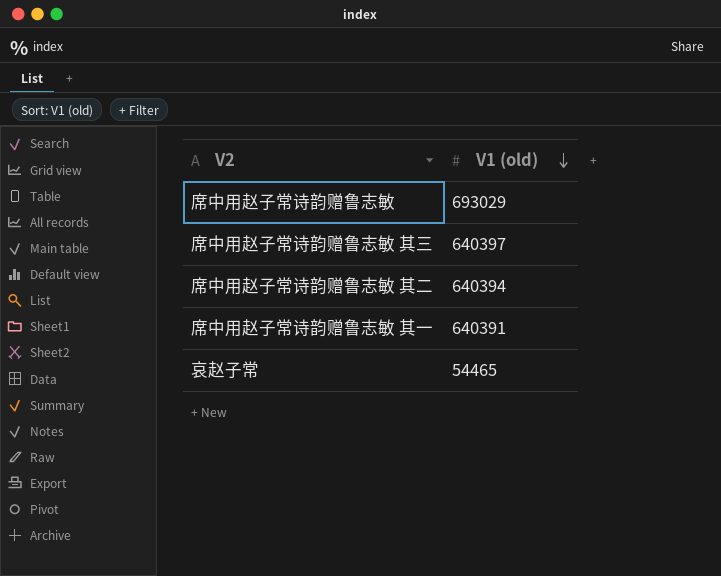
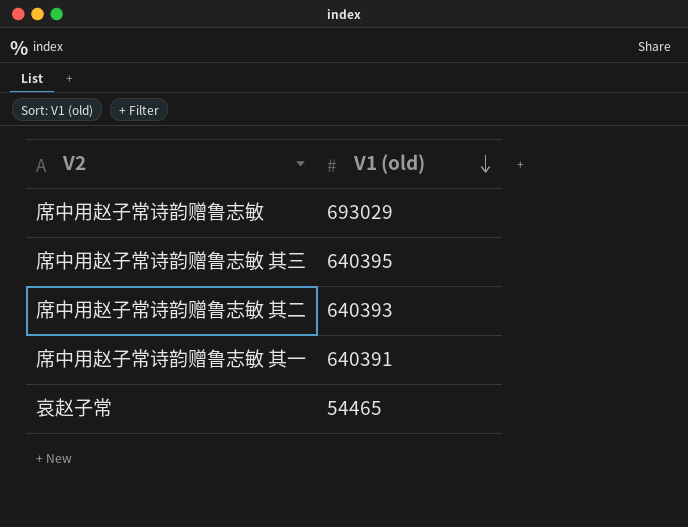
席中用赵子常诗韵赠鲁志敏 其三 | V1 (old): 640397 -> 640395
席中用赵子常诗韵赠鲁志敏 其二 | V1 (old): 640394 -> 640393

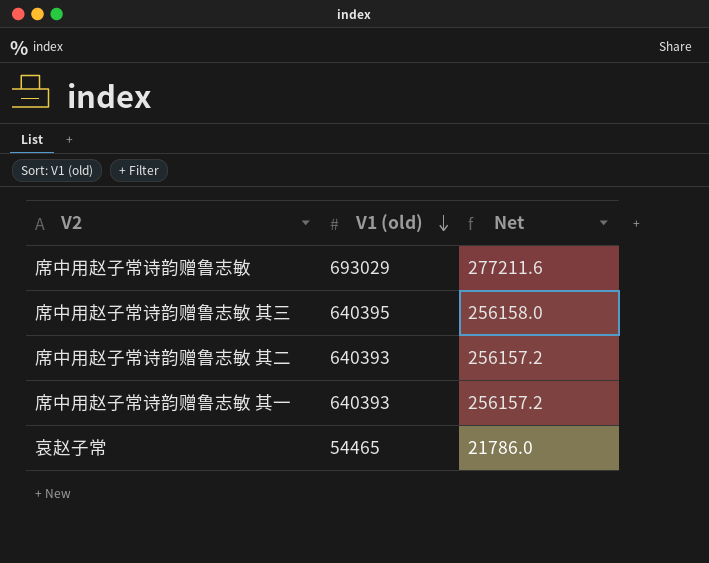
column Net | formula: none -> [V1 (old)] * 0.4
席中用赵子常诗韵赠鲁志敏 其一 | V1 (old): 640391 -> 640393

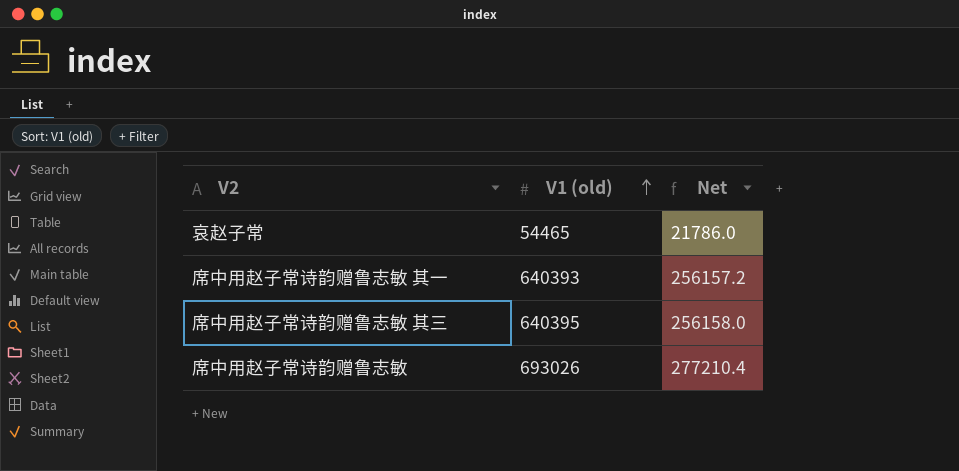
row order: V1 (old) descending -> V1 (old) ascending
row 席中用赵子常诗韵赠鲁志敏 其二: 640393 | 256157.2 -> none
席中用赵子常诗韵赠鲁志敏 | V1 (old): 693029 -> 693026
席中用赵子常诗韵赠鲁志敏 | Net: 277211.6 -> 277210.4

